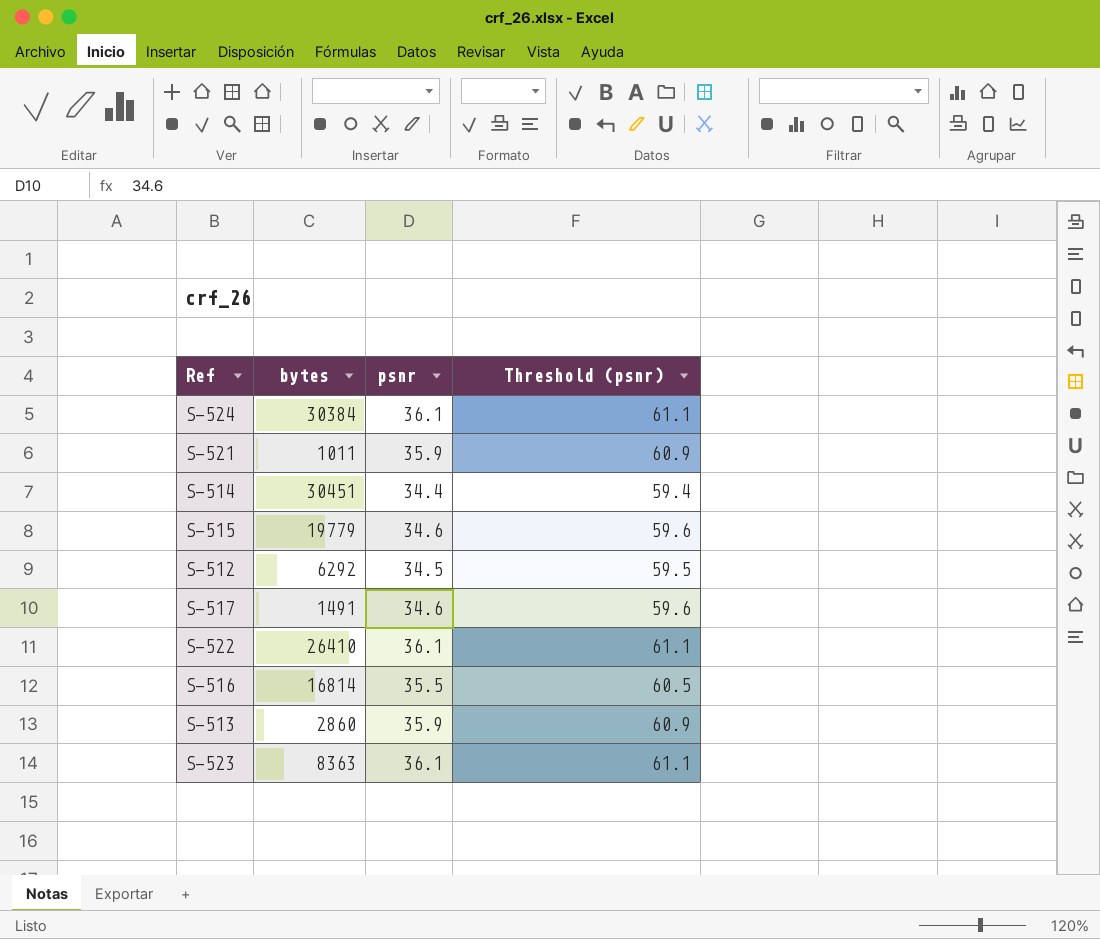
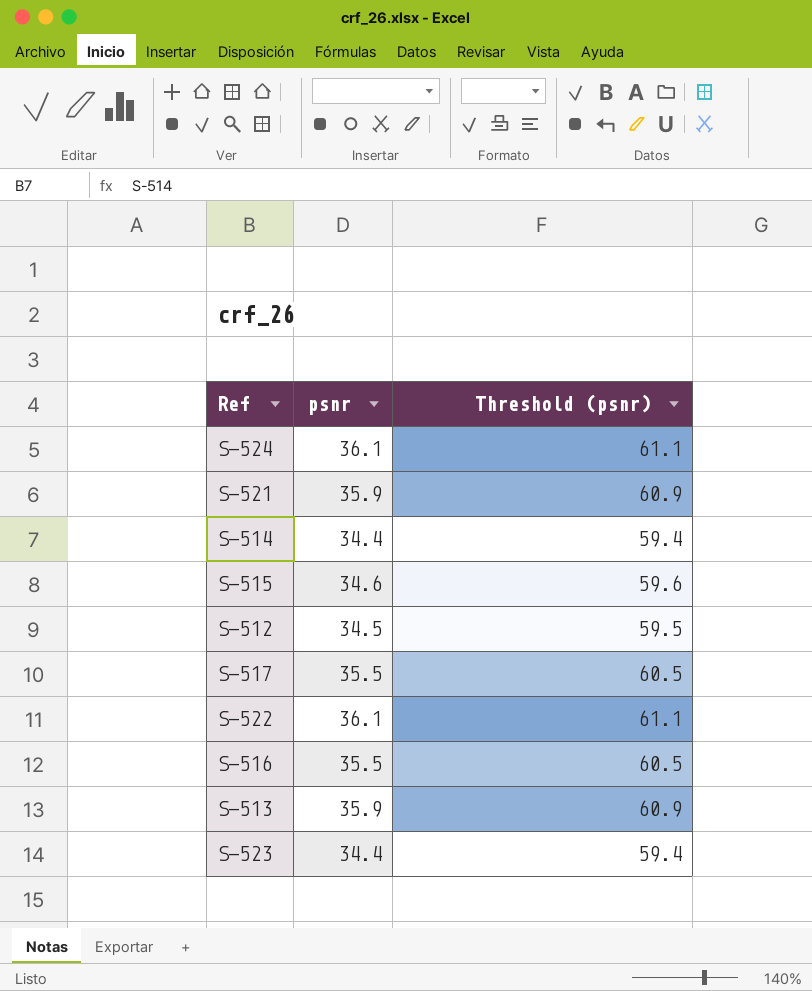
column bytes | position: 2 -> none
S-517 | psnr: 34.6 -> 35.5
S-517 | Threshold (psnr): 59.6 -> 60.5
S-523 | psnr: 36.1 -> 34.4
S-523 | Threshold (psnr): 61.1 -> 59.4

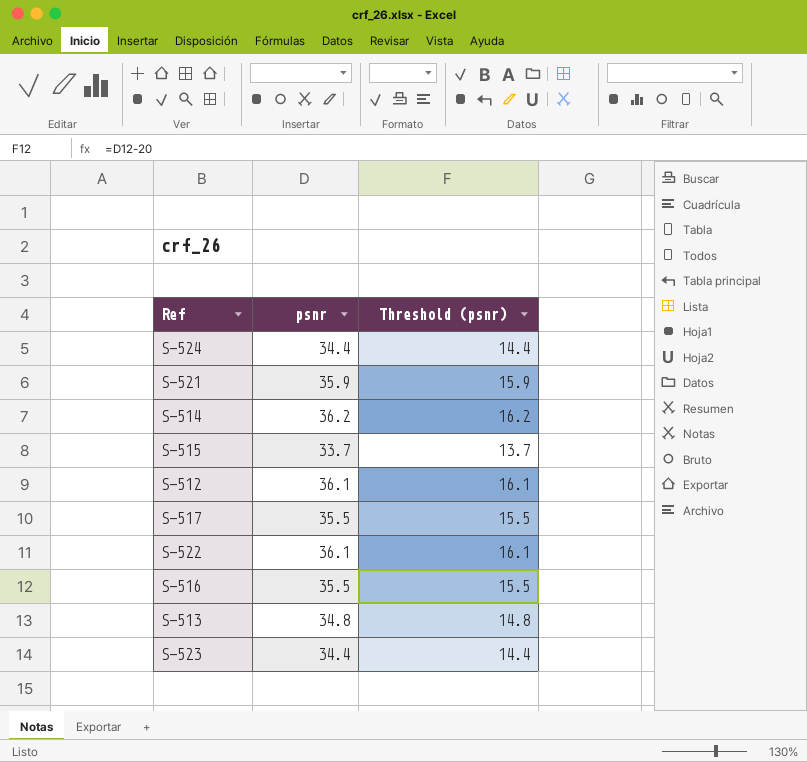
column Threshold (psnr) | formula: [psnr] + 25 -> [psnr] - 20
S-524 | psnr: 36.1 -> 34.4
S-514 | psnr: 34.4 -> 36.2
S-515 | psnr: 34.6 -> 33.7
S-512 | psnr: 34.5 -> 36.1
S-513 | psnr: 35.9 -> 34.8

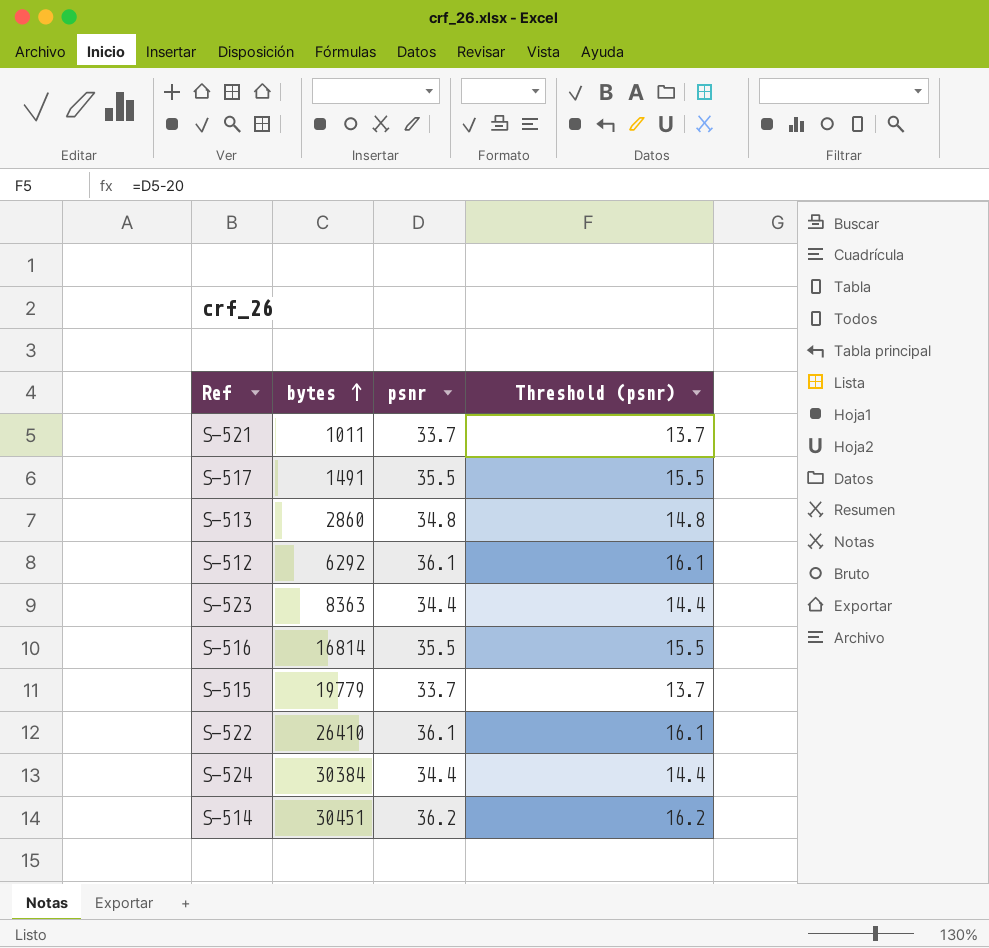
row order: none -> bytes ascending
column bytes | position: none -> 2
S-521 | psnr: 35.9 -> 33.7
S-521 | Threshold (psnr): 15.9 -> 13.7

